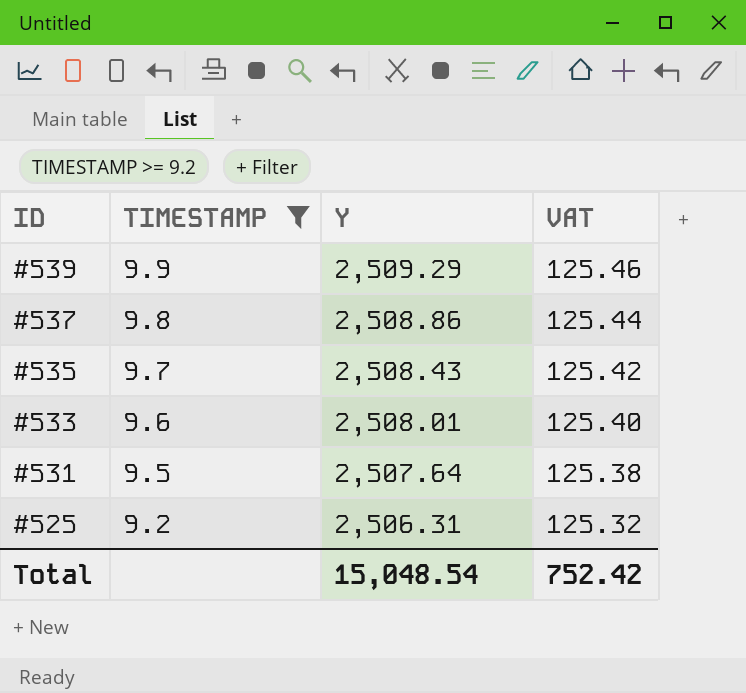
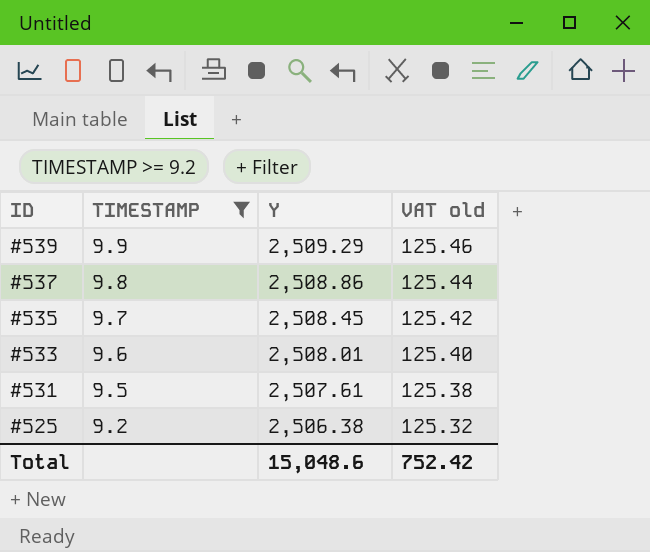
column name: VAT -> VAT old
#535 | Y: 2,508.43 -> 2,508.45
#531 | Y: 2,507.64 -> 2,507.61
#525 | Y: 2,506.31 -> 2,506.38
Total | Y: 15,048.54 -> 15,048.6

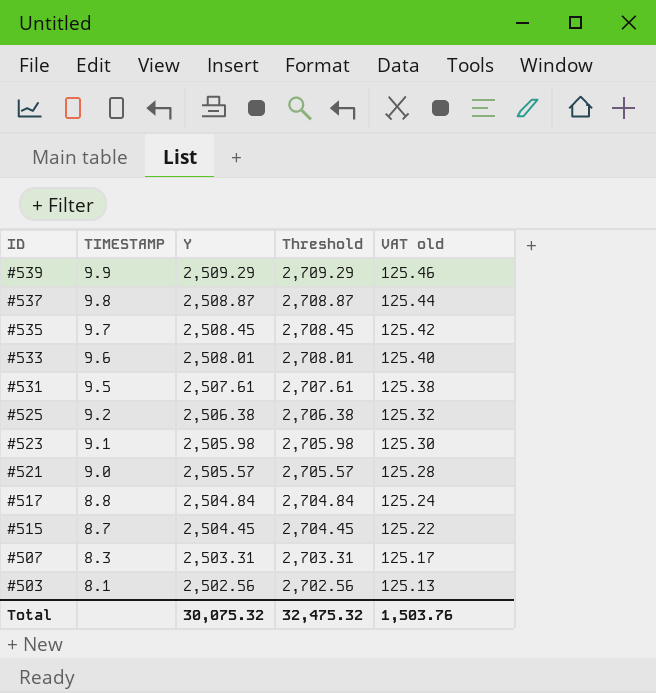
filter: TIMESTAMP >= 9.2 -> none
column Threshold | formula: none -> [Y] + 200
#537 | Y: 2,508.86 -> 2,508.87
Total | Y: 15,048.6 -> 30,075.32
Total | VAT old: 752.42 -> 1,503.76

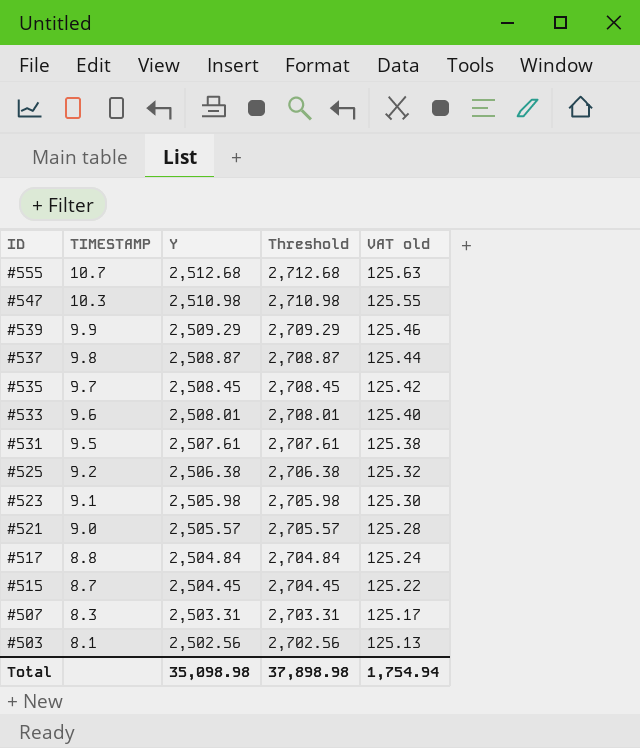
row #555: none -> 10.7 | 2,512.68 | 2,712.68 | 125.63
row #547: none -> 10.3 | 2,510.98 | 2,710.98 | 125.55
Total | Y: 30,075.32 -> 35,098.98
Total | Threshold: 32,475.32 -> 37,898.98
Total | VAT old: 1,503.76 -> 1,754.94

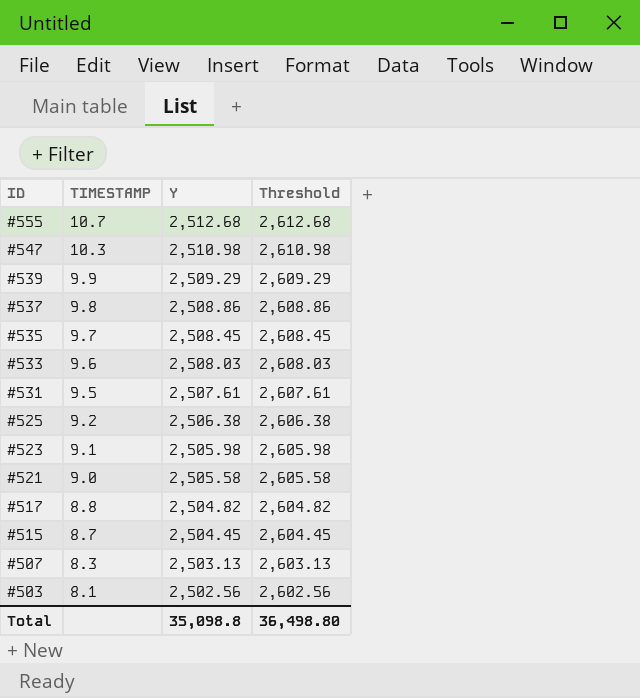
column VAT old | formula: [Y] * 0.05 -> none
column Threshold | formula: [Y] + 200 -> [Y] + 100
#537 | Y: 2,508.87 -> 2,508.86
#533 | Y: 2,508.01 -> 2,508.03
#521 | Y: 2,505.57 -> 2,505.58
#517 | Y: 2,504.84 -> 2,504.82
#507 | Y: 2,503.31 -> 2,503.13
Total | Y: 35,098.98 -> 35,098.8
Total | Threshold: 37,898.98 -> 36,498.80

